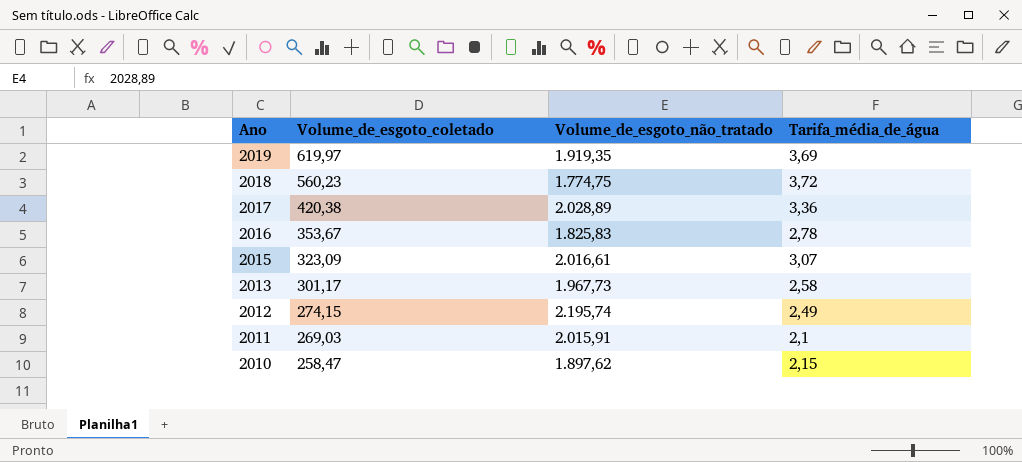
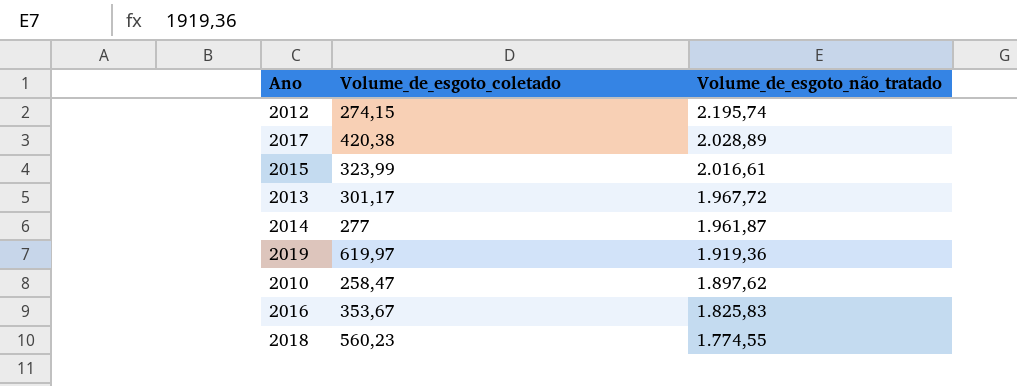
row order: Ano descending -> Volume_de_esgoto_não_tratado descending
column Tarifa_média_de_água | position: 4 -> none
row 2011: 269,03 | 2.015,91 | 2,1 -> none
2015 | Volume_de_esgoto_coletado: 323,09 -> 323,99
2013 | Volume_de_esgoto_não_tratado: 1.967,73 -> 1.967,72
row 2014: none -> 277 | 1.961,87
2019 | Volume_de_esgoto_não_tratado: 1.919,35 -> 1.919,36
2018 | Volume_de_esgoto_não_tratado: 1.774,75 -> 1.774,55

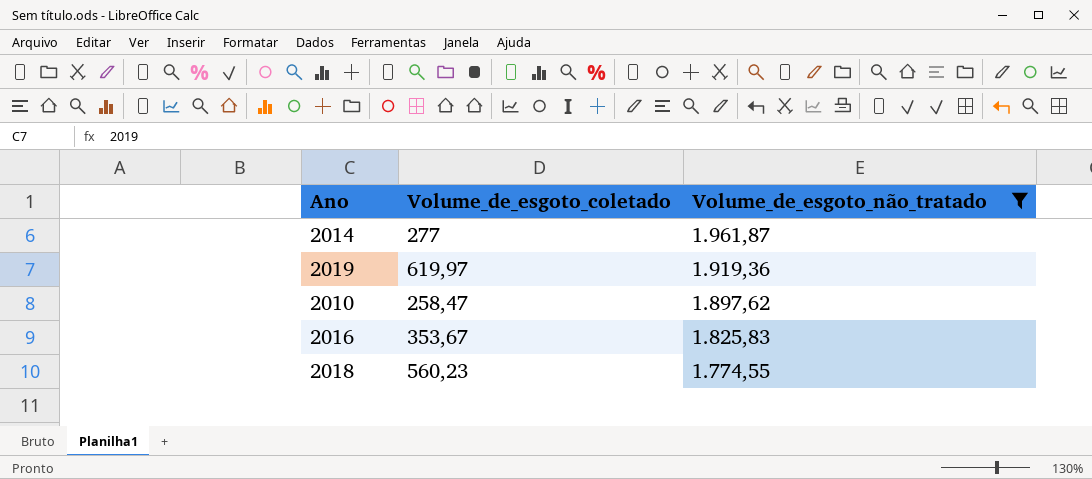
filter: none -> Volume_de_esgoto_não_tratado <= 1.961,87

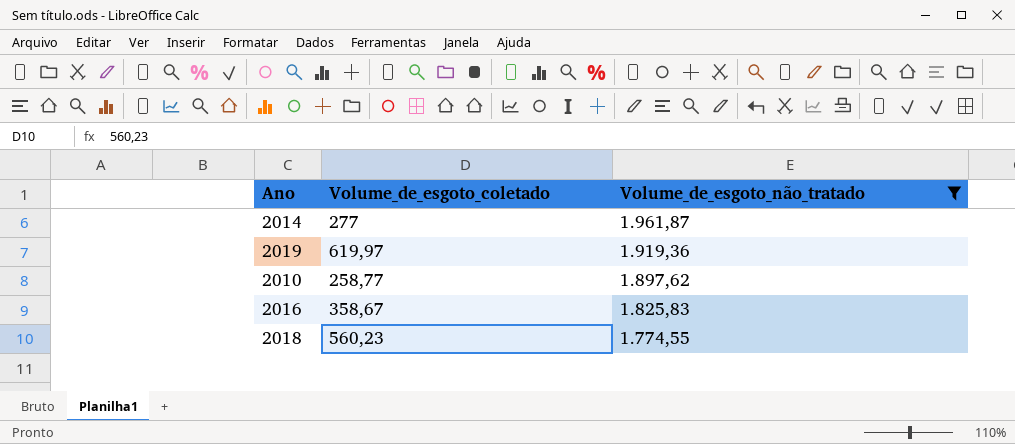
2010 | Volume_de_esgoto_coletado: 258,47 -> 258,77
2016 | Volume_de_esgoto_coletado: 353,67 -> 358,67

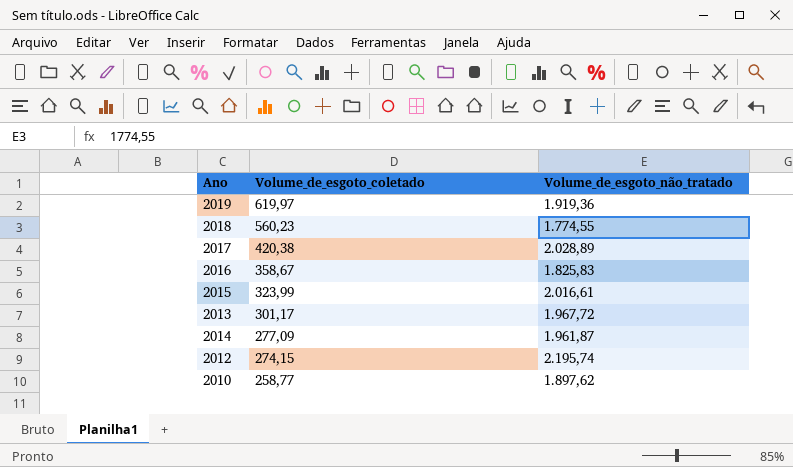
filter: Volume_de_esgoto_não_tratado <= 1.961,87 -> none
row order: Volume_de_esgoto_não_tratado descending -> Volume_de_esgoto_coletado descending
2014 | Volume_de_esgoto_coletado: 277 -> 277,09

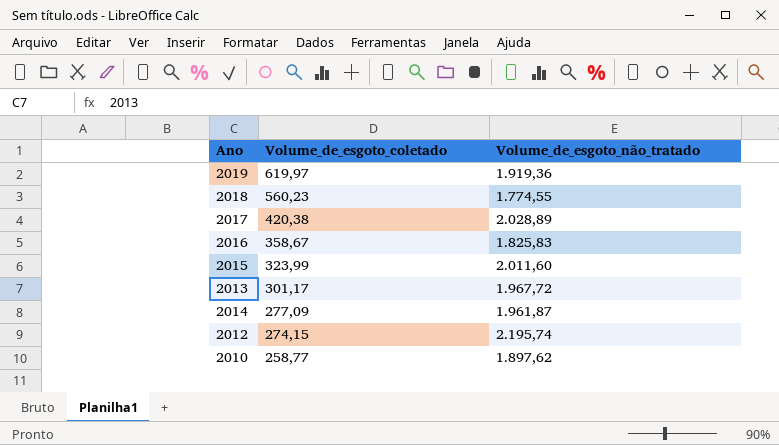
2015 | Volume_de_esgoto_não_tratado: 2.016,61 -> 2.011,60

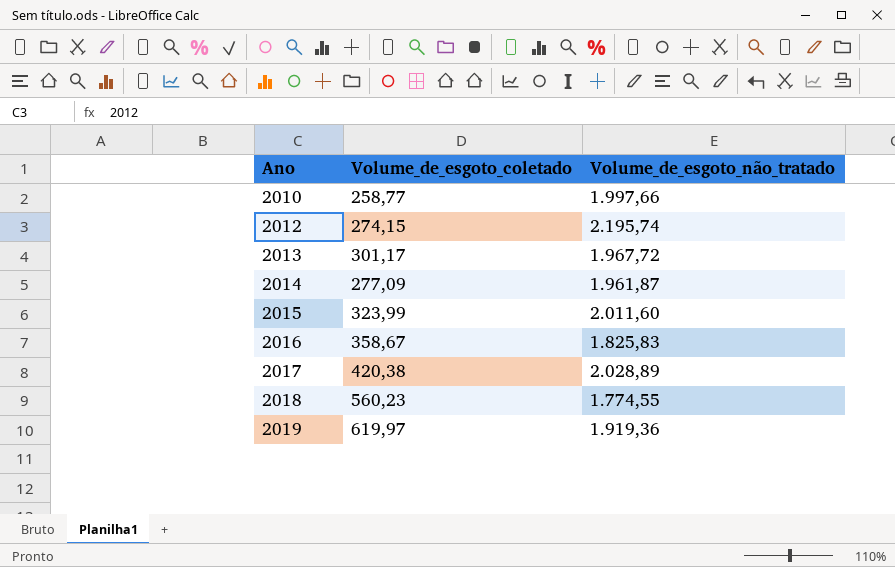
row order: Volume_de_esgoto_coletado descending -> Ano ascending
2010 | Volume_de_esgoto_não_tratado: 1.897,62 -> 1.997,66

